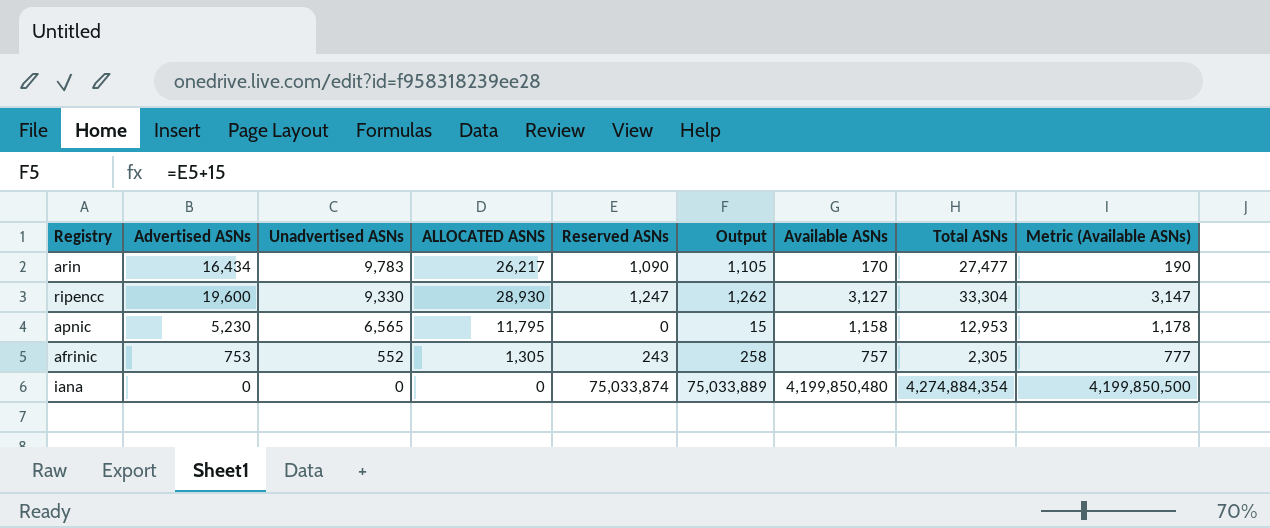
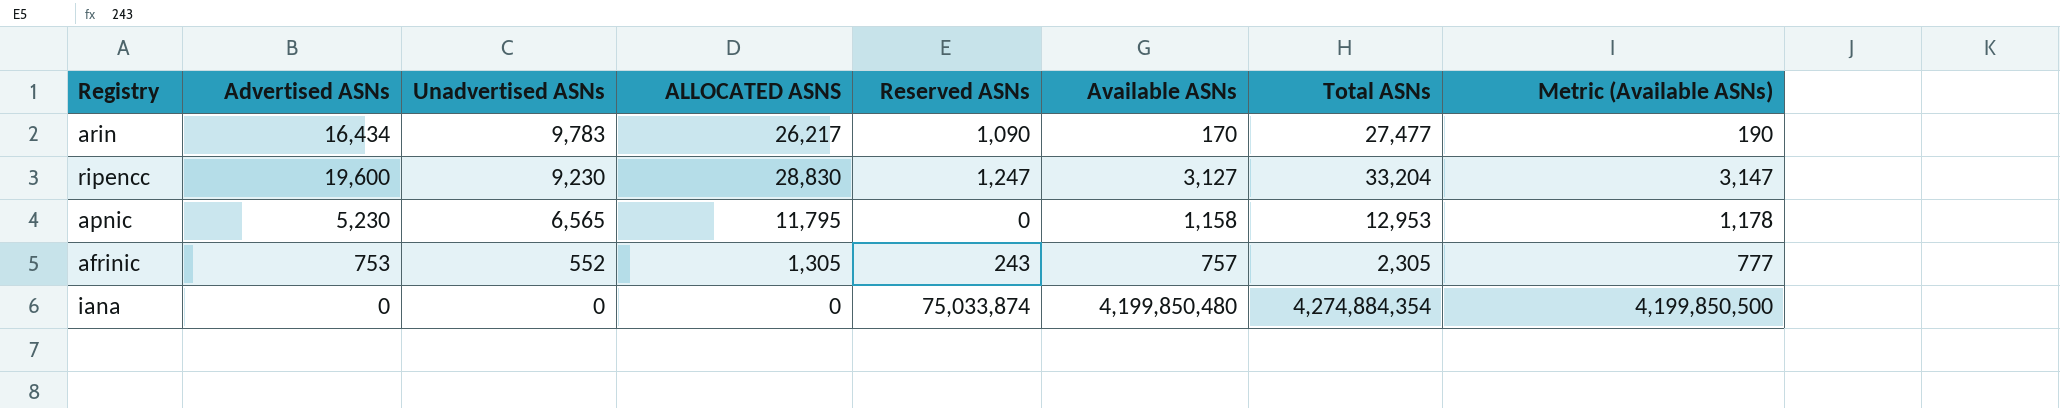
column Output | formula: [Reserved ASNs] + 15 -> none
ripencc | Unadvertised ASNs: 9,330 -> 9,230
ripencc | ALLOCATED ASNS: 28,930 -> 28,830
ripencc | Total ASNs: 33,304 -> 33,204

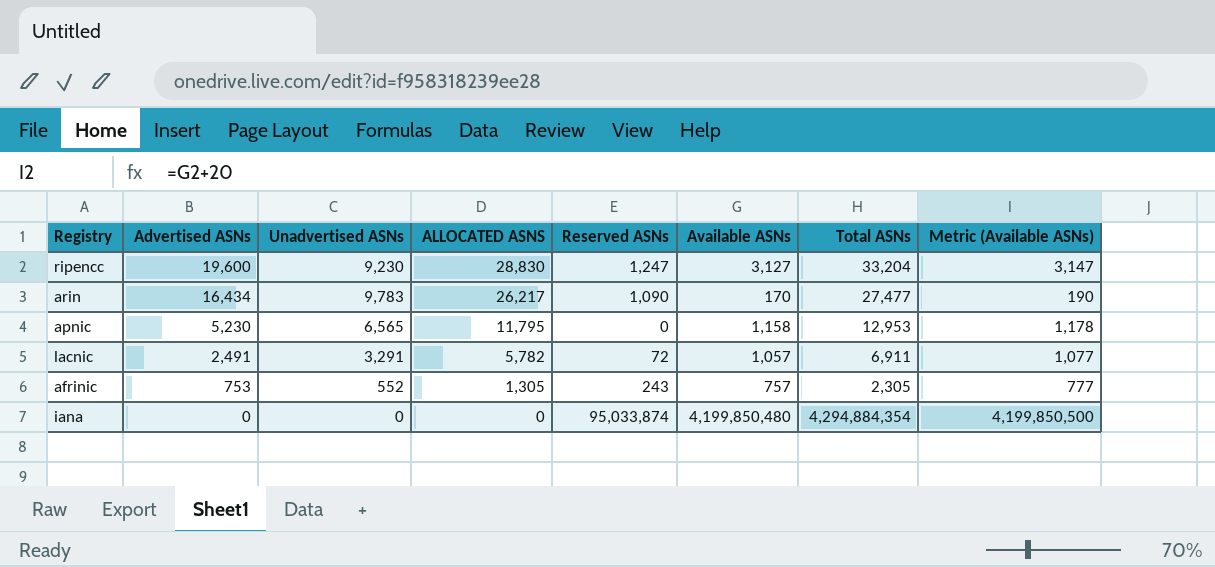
row order: Unadvertised ASNs descending -> Advertised ASNs descending
row lacnic: none -> 2,491 | 3,291 | 5,782 | 72 | 1,057 | 6,911 | 1,077
iana | Reserved ASNs: 75,033,874 -> 95,033,874
iana | Total ASNs: 4,274,884,354 -> 4,294,884,354

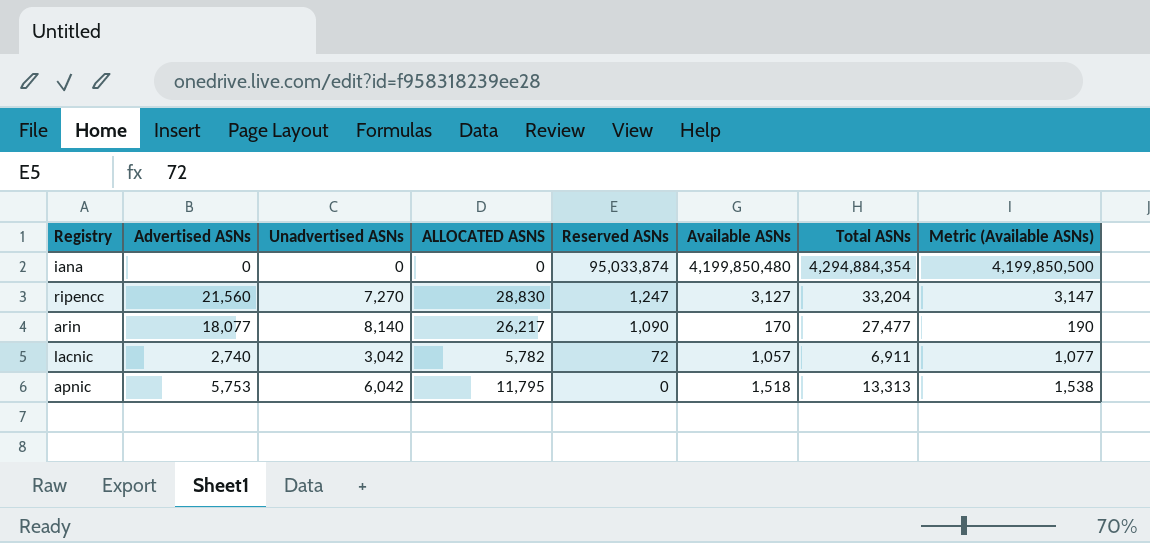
row order: Advertised ASNs descending -> Reserved ASNs descending
row afrinic: 753 | 552 | 1,305 | 243 | 757 | 2,305 | 777 -> none
ripencc | Advertised ASNs: 19,600 -> 21,560
ripencc | Unadvertised ASNs: 9,230 -> 7,270
arin | Advertised ASNs: 16,434 -> 18,077
arin | Unadvertised ASNs: 9,783 -> 8,140
lacnic | Advertised ASNs: 2,491 -> 2,740
lacnic | Unadvertised ASNs: 3,291 -> 3,042
apnic | Advertised ASNs: 5,230 -> 5,753
apnic | Unadvertised ASNs: 6,565 -> 6,042
apnic | Available ASNs: 1,158 -> 1,518
apnic | Total ASNs: 12,953 -> 13,313
apnic | Metric (Available ASNs): 1,178 -> 1,538

